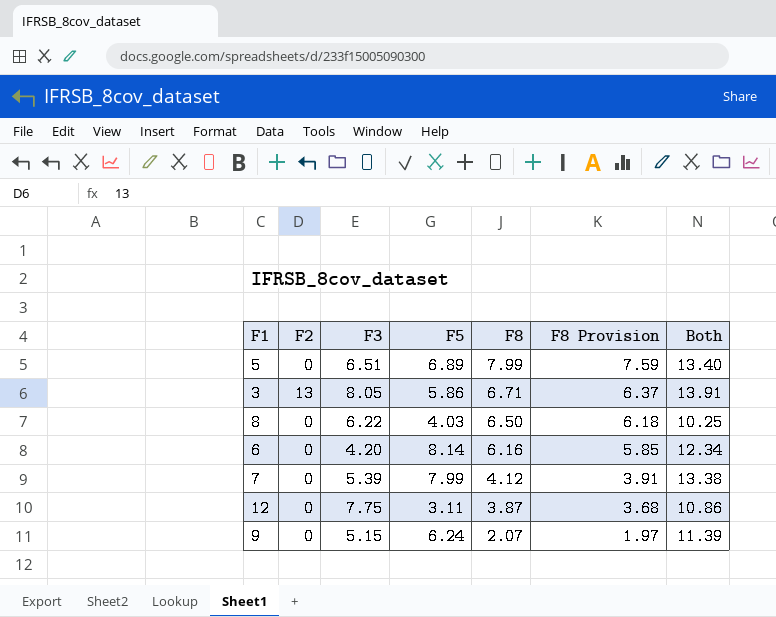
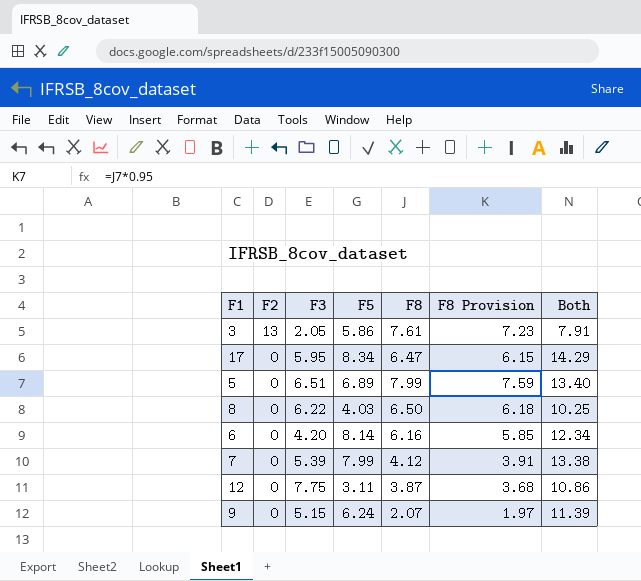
row order: F8 descending -> F2 descending
3 | F3: 8.05 -> 2.05
3 | F8: 6.71 -> 7.61
3 | F8 Provision: 6.37 -> 7.23
3 | Both: 13.91 -> 7.91
row 17: none -> 0 | 5.95 | 8.34 | 6.47 | 6.15 | 14.29

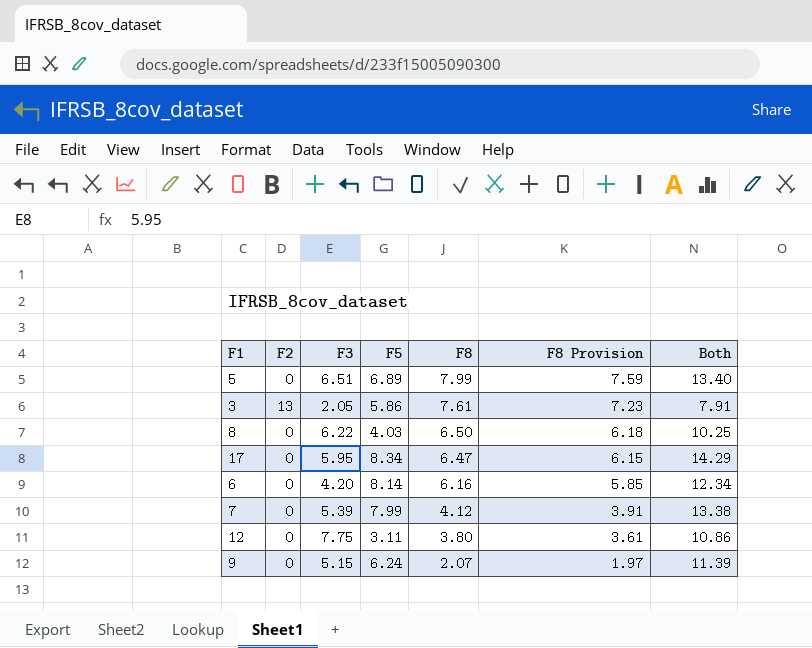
row order: F2 descending -> F8 descending
12 | F8: 3.87 -> 3.80
12 | F8 Provision: 3.68 -> 3.61

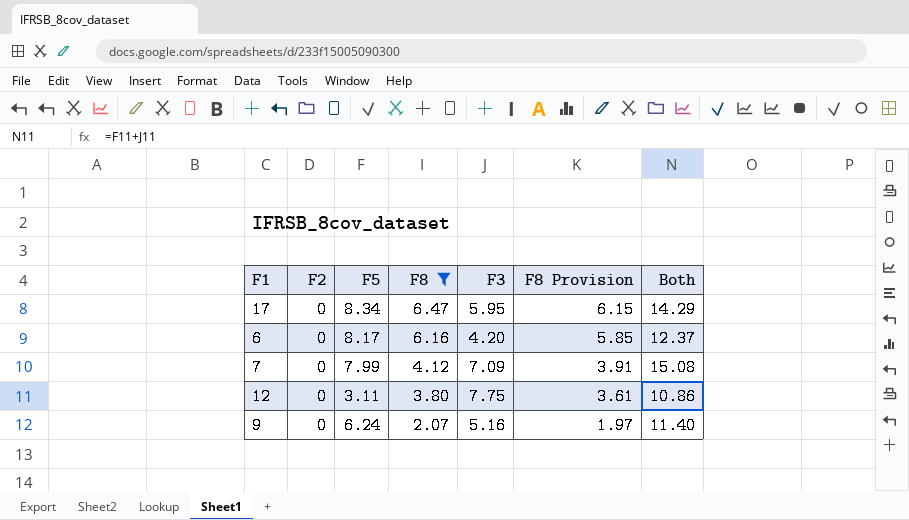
filter: none -> F8 <= 6.47
column F3 | position: 3 -> 5
6 | F5: 8.14 -> 8.17
6 | Both: 12.34 -> 12.37
7 | F3: 5.39 -> 7.09
7 | Both: 13.38 -> 15.08
9 | F3: 5.15 -> 5.16
9 | Both: 11.39 -> 11.40

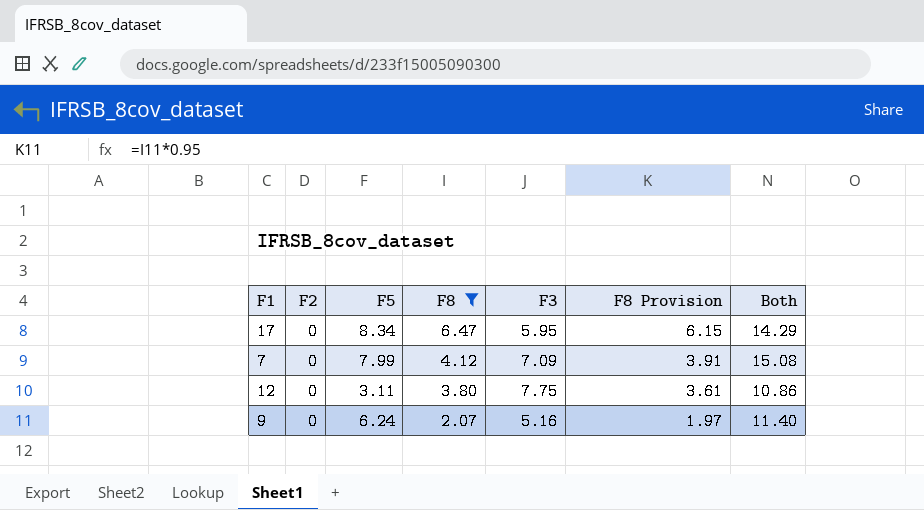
row 6: 0 | 8.17 | 6.16 | 4.20 | 5.85 | 12.37 -> none

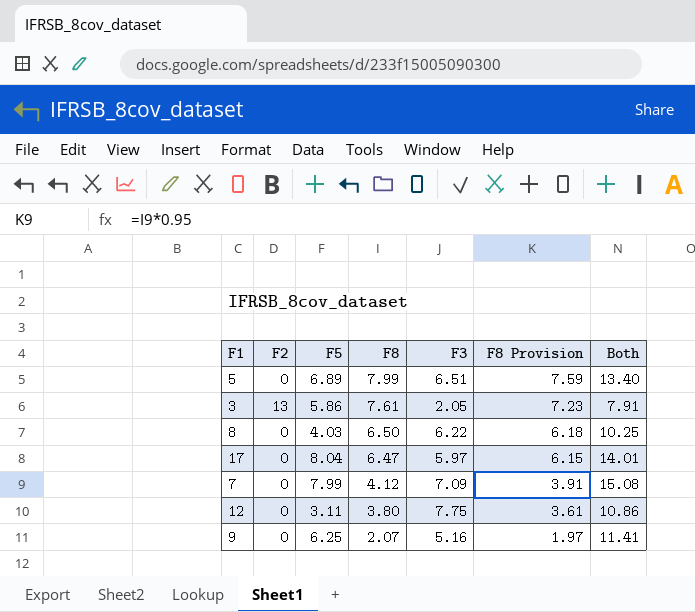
filter: F8 <= 6.47 -> none
17 | F5: 8.34 -> 8.04
17 | F3: 5.95 -> 5.97
17 | Both: 14.29 -> 14.01
9 | F5: 6.24 -> 6.25
9 | Both: 11.40 -> 11.41

